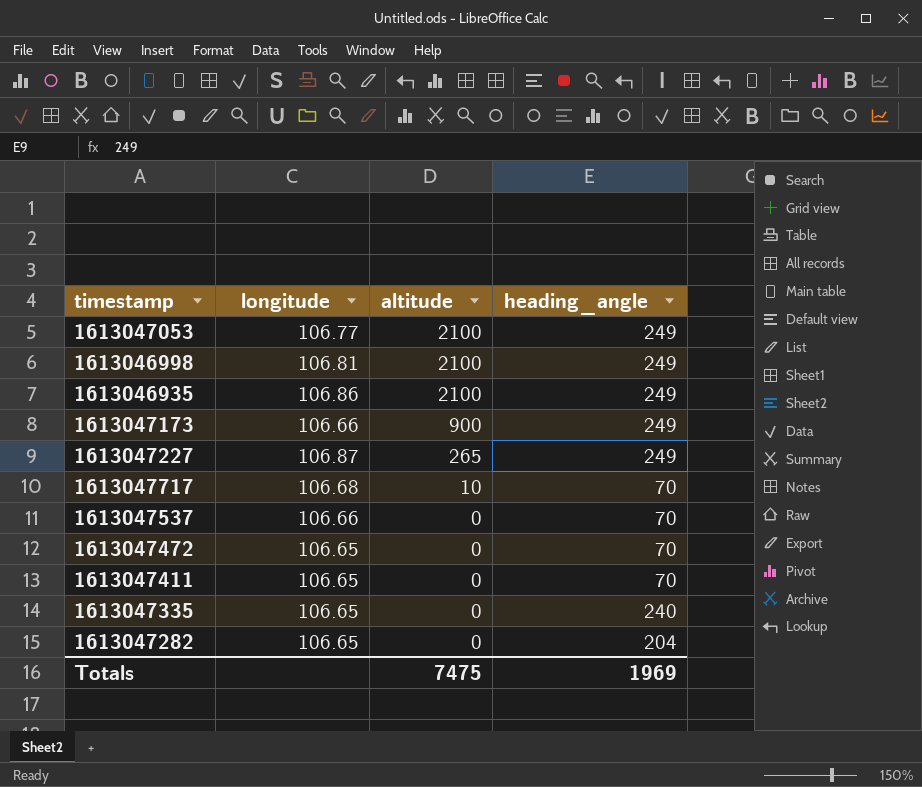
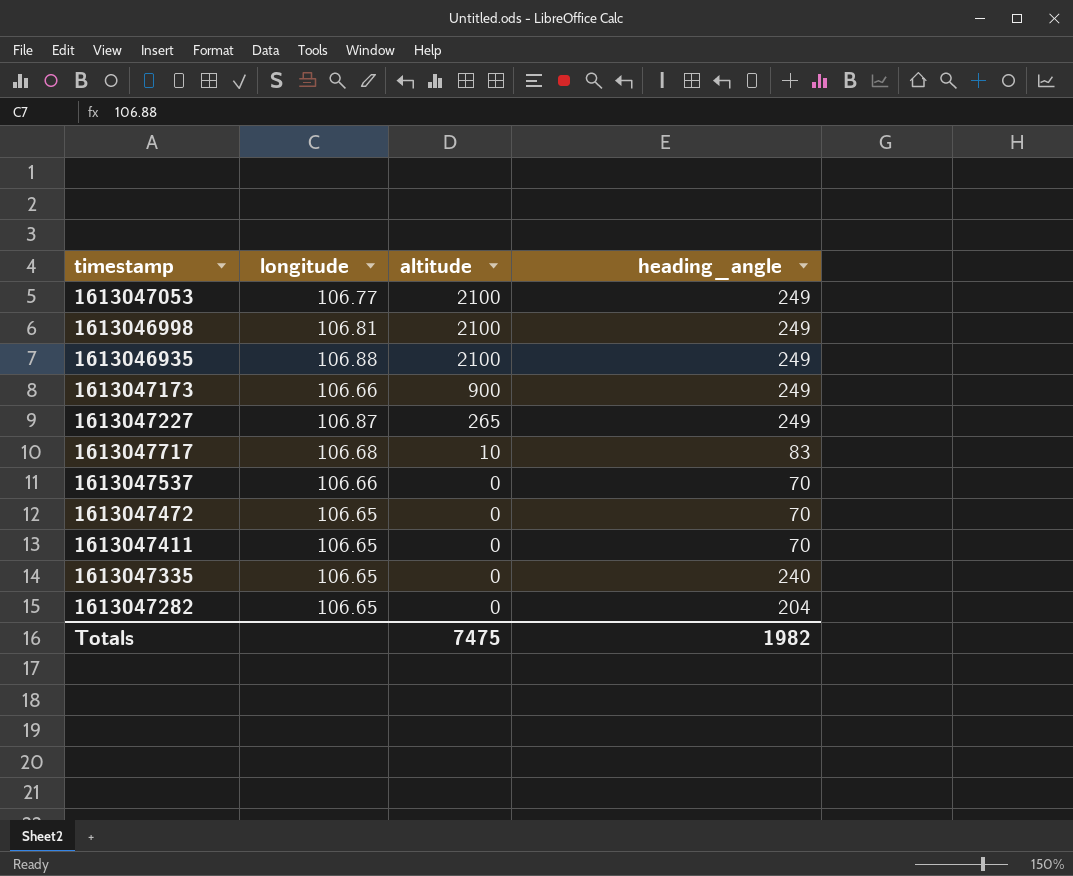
1613046935 | longitude: 106.86 -> 106.88
1613047717 | heading_angle: 70 -> 83
Totals | heading_angle: 1969 -> 1982

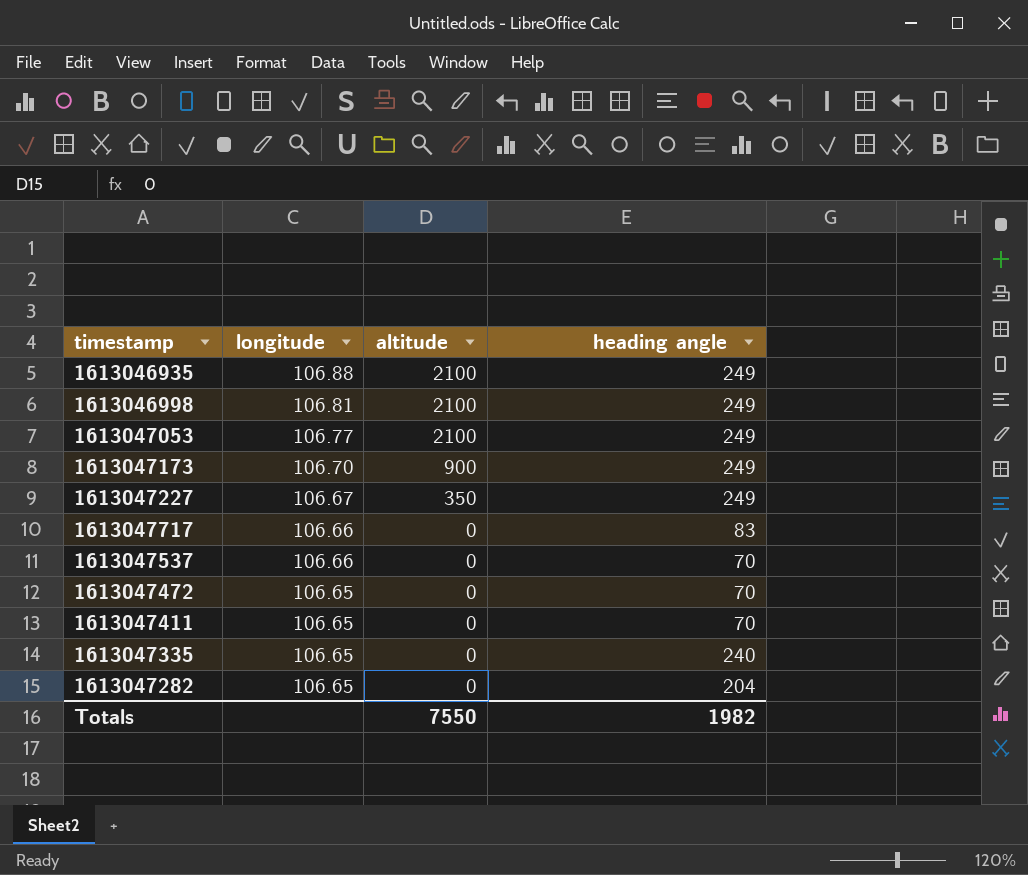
row order: altitude descending -> longitude descending
column name: heading_angle -> heading angle
1613047173 | longitude: 106.66 -> 106.70
1613047227 | longitude: 106.87 -> 106.67
1613047227 | altitude: 265 -> 350
1613047717 | longitude: 106.68 -> 106.66
1613047717 | altitude: 10 -> 0
Totals | altitude: 7475 -> 7550

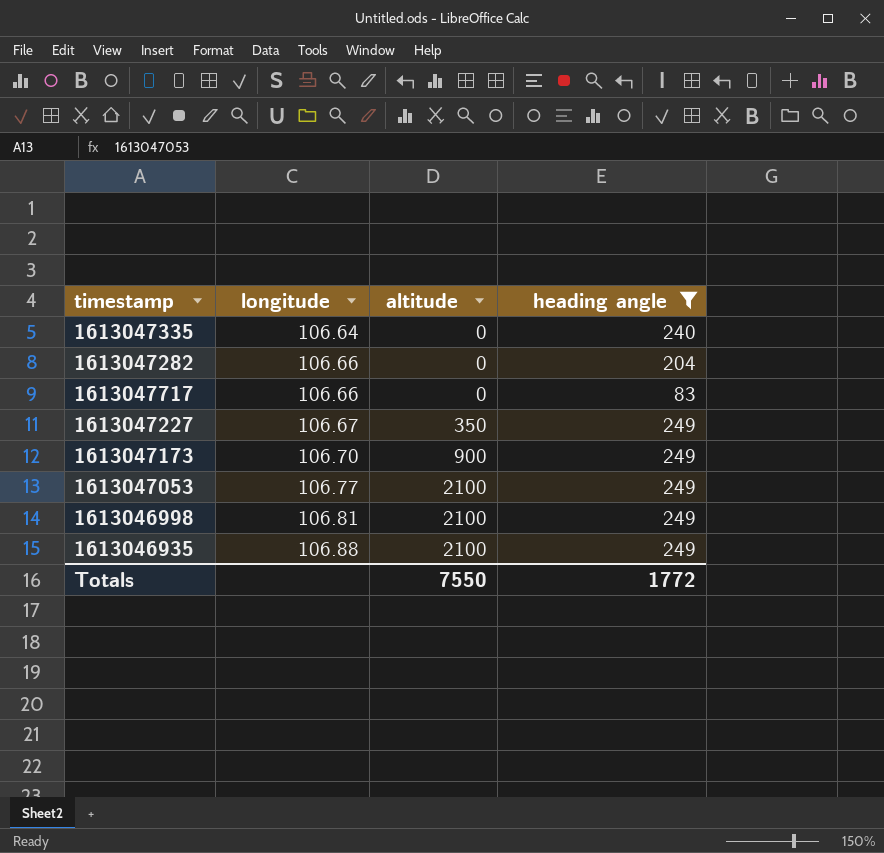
filter: none -> heading angle != 70
row order: longitude descending -> longitude ascending
1613047335 | longitude: 106.65 -> 106.64
1613047282 | longitude: 106.65 -> 106.66
Totals | heading angle: 1982 -> 1772

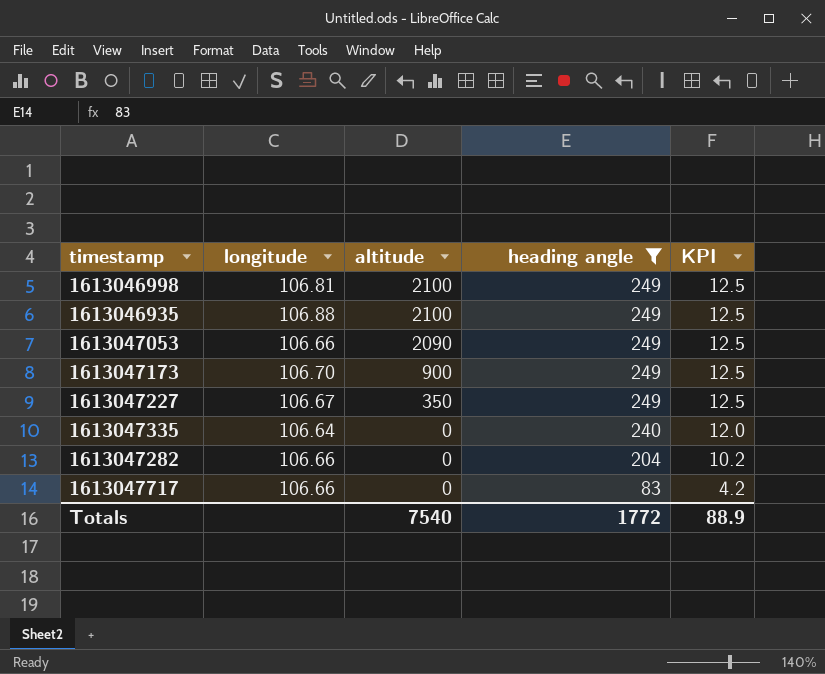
row order: longitude ascending -> altitude descending
column KPI | formula: none -> [heading angle] * 0.05
1613047053 | longitude: 106.77 -> 106.66
1613047053 | altitude: 2100 -> 2090
Totals | altitude: 7550 -> 7540

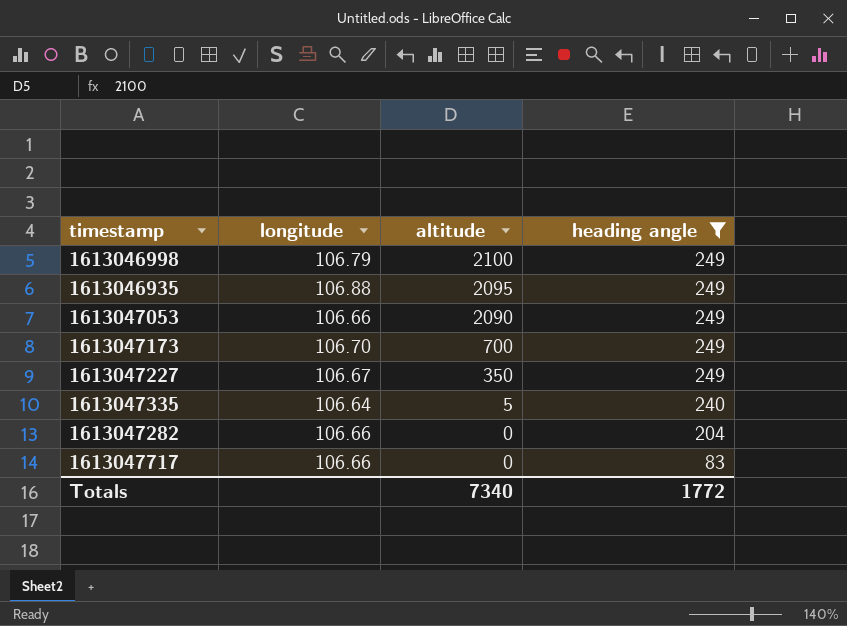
column KPI | formula: [heading angle] * 0.05 -> none
1613046998 | longitude: 106.81 -> 106.79
1613046935 | altitude: 2100 -> 2095
1613047173 | altitude: 900 -> 700
1613047335 | altitude: 0 -> 5
Totals | altitude: 7540 -> 7340

